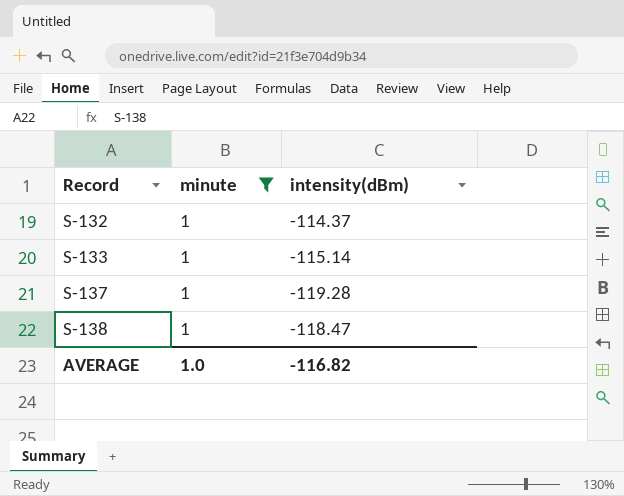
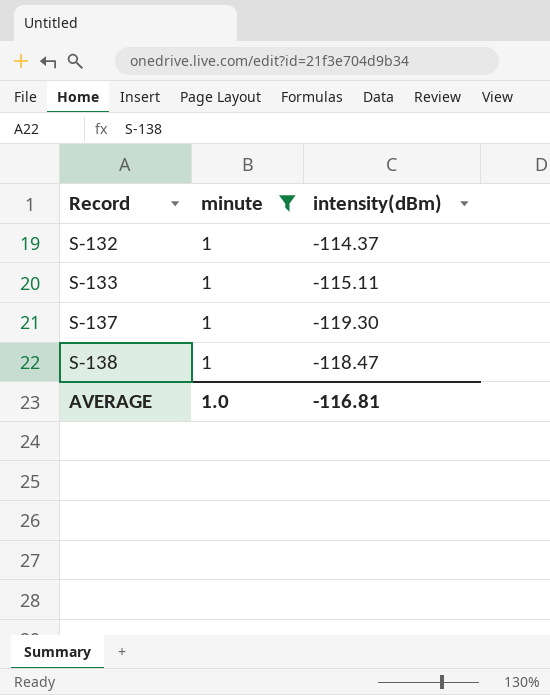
S-133 | intensity(dBm): -115.14 -> -115.11
S-137 | intensity(dBm): -119.28 -> -119.30
AVERAGE | intensity(dBm): -116.82 -> -116.81

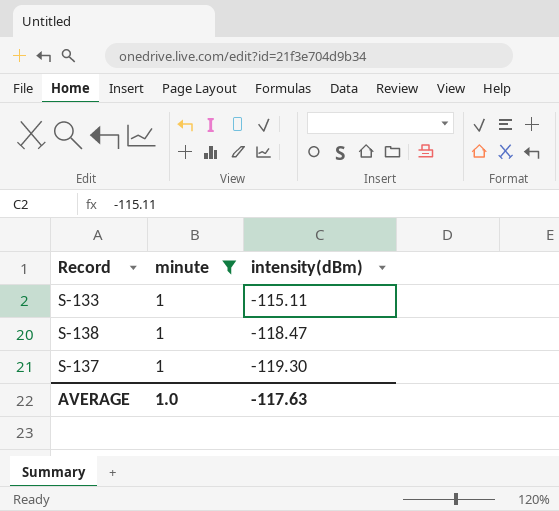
row order: Record ascending -> intensity(dBm) descending
row S-132: 1 | -114.37 -> none
AVERAGE | intensity(dBm): -116.81 -> -117.63

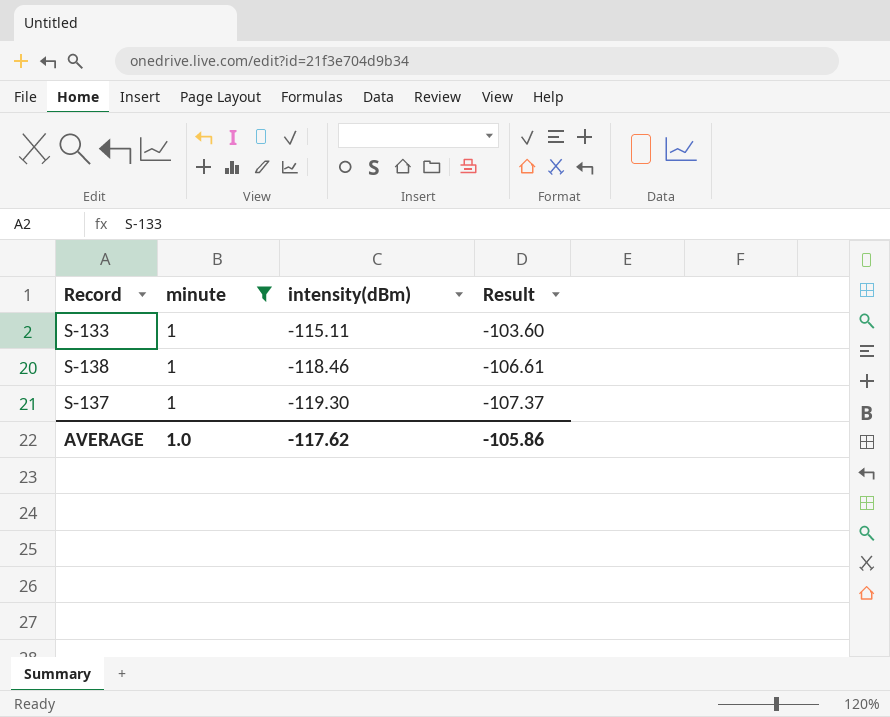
column Result | formula: none -> [intensity(dBm)] * 0.9
S-138 | intensity(dBm): -118.47 -> -118.46
AVERAGE | intensity(dBm): -117.63 -> -117.62

